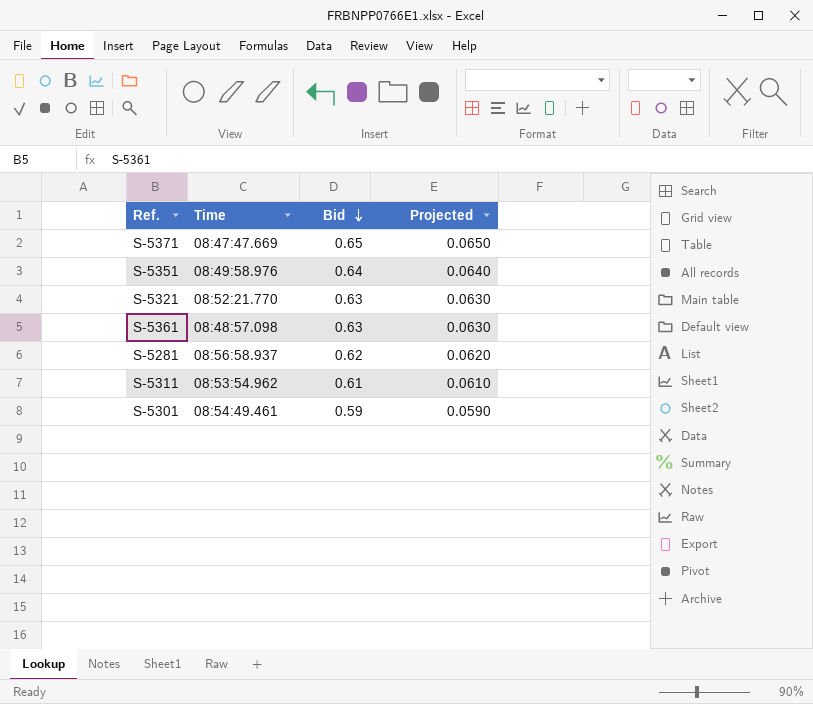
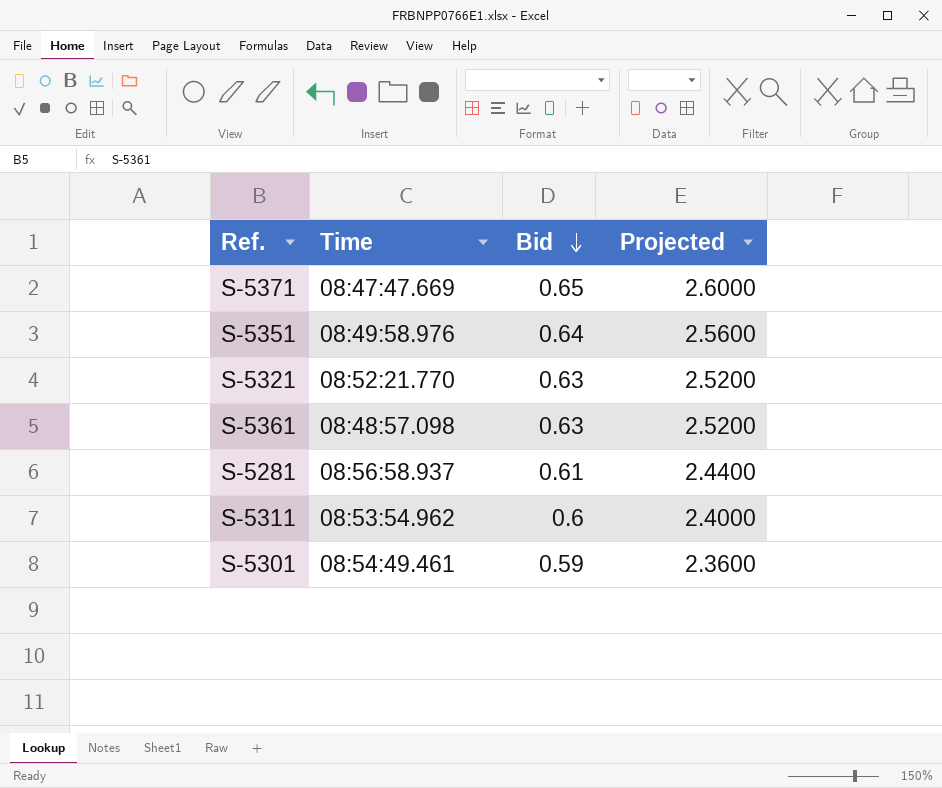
column Projected | formula: [Bid] * 0.1 -> [Bid] * 4
S-5281 | Bid: 0.62 -> 0.61
S-5311 | Bid: 0.61 -> 0.6

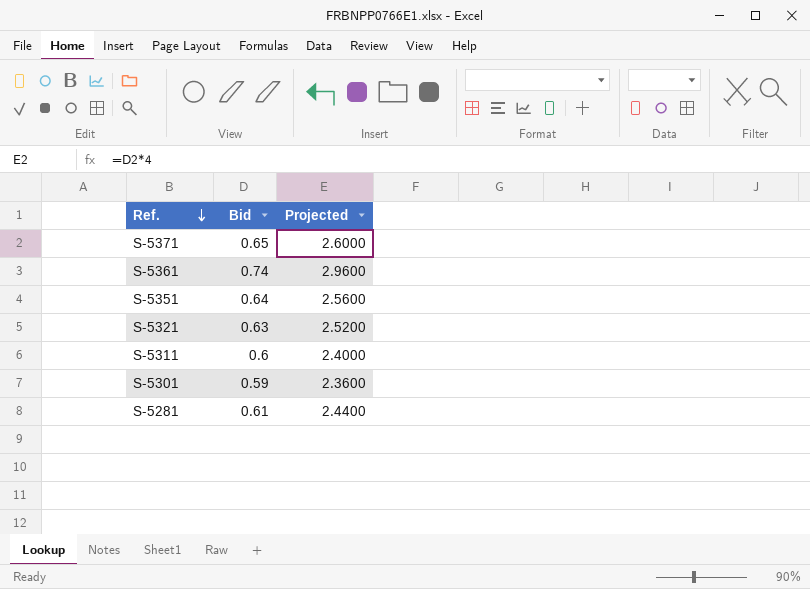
row order: Bid descending -> Ref. descending
column Time | position: 2 -> none
S-5361 | Bid: 0.63 -> 0.74
S-5361 | Projected: 2.5200 -> 2.9600

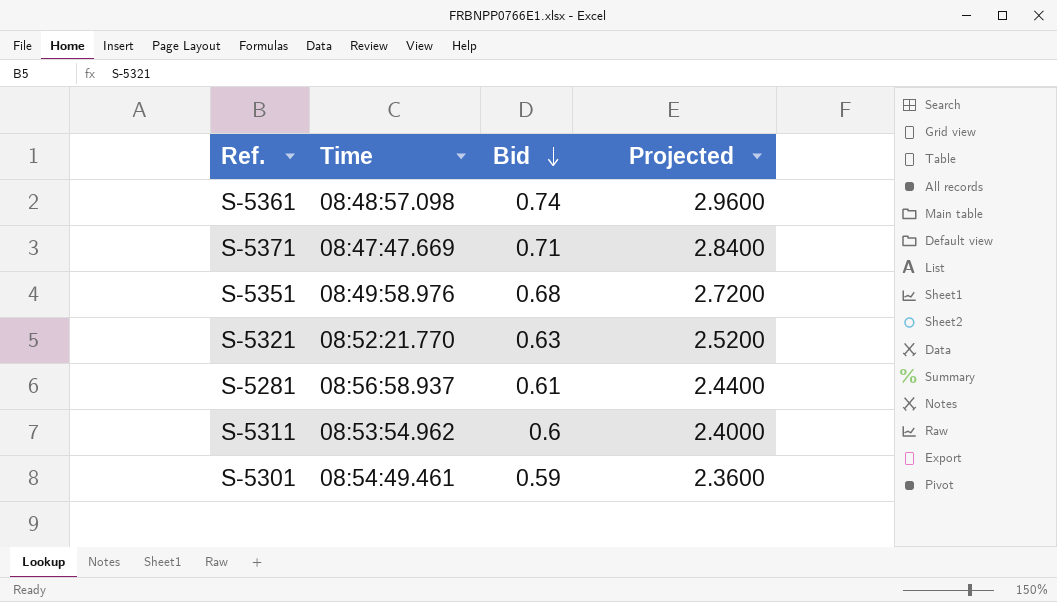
row order: Ref. descending -> Bid descending
column Time | position: none -> 2
S-5371 | Bid: 0.65 -> 0.71
S-5371 | Projected: 2.6000 -> 2.8400
S-5351 | Bid: 0.64 -> 0.68
S-5351 | Projected: 2.5600 -> 2.7200

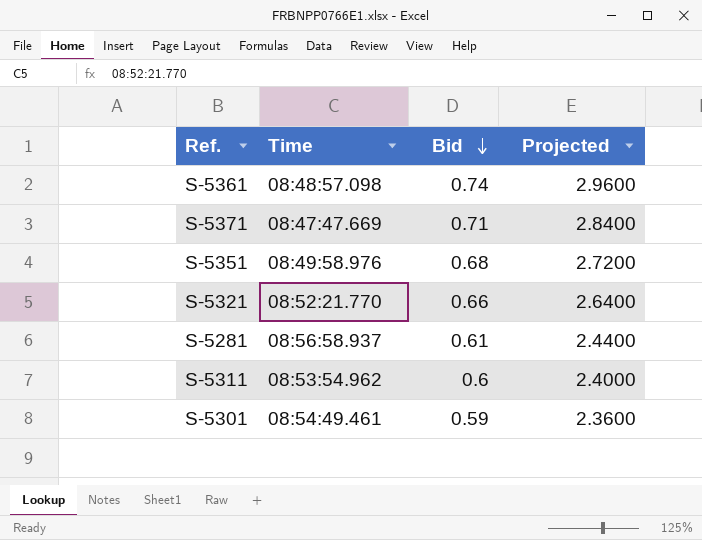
S-5321 | Bid: 0.63 -> 0.66
S-5321 | Projected: 2.5200 -> 2.6400

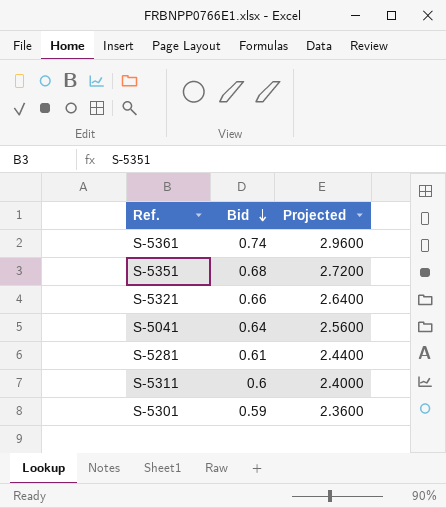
column Time | position: 2 -> none
row S-5371: 08:47:47.669 | 0.71 | 2.8400 -> none
row S-5041: none -> 0.64 | 2.5600

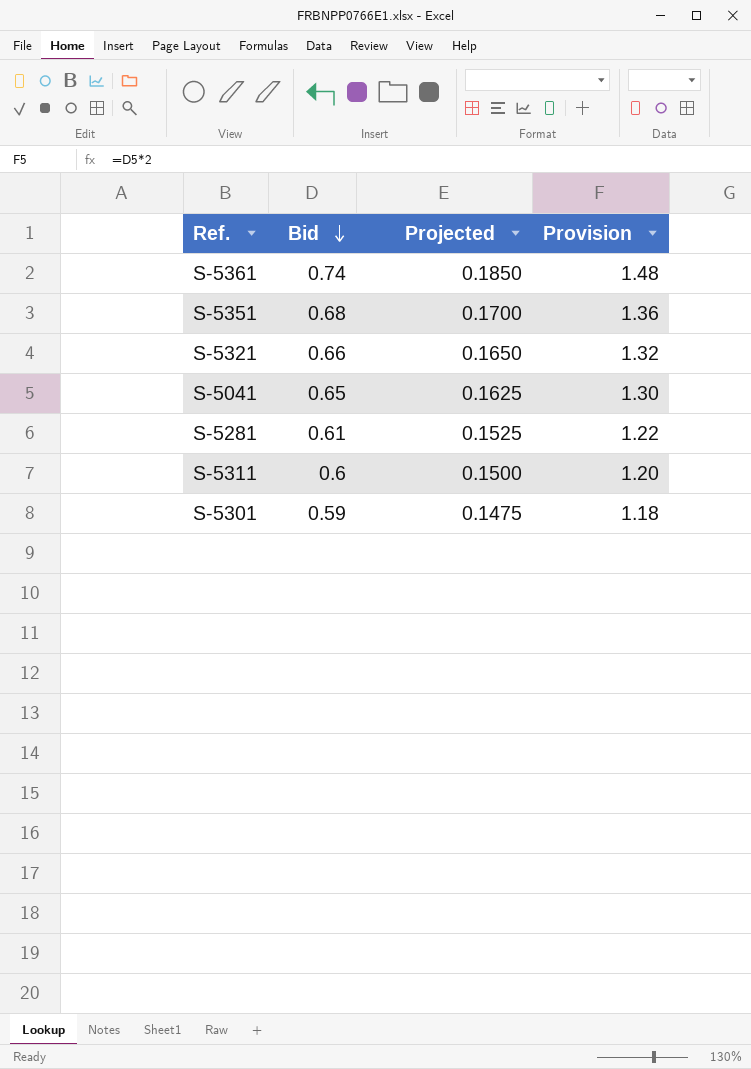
column Projected | formula: [Bid] * 4 -> [Bid] * 0.25
column Provision | formula: none -> [Bid] * 2
S-5041 | Bid: 0.64 -> 0.65

